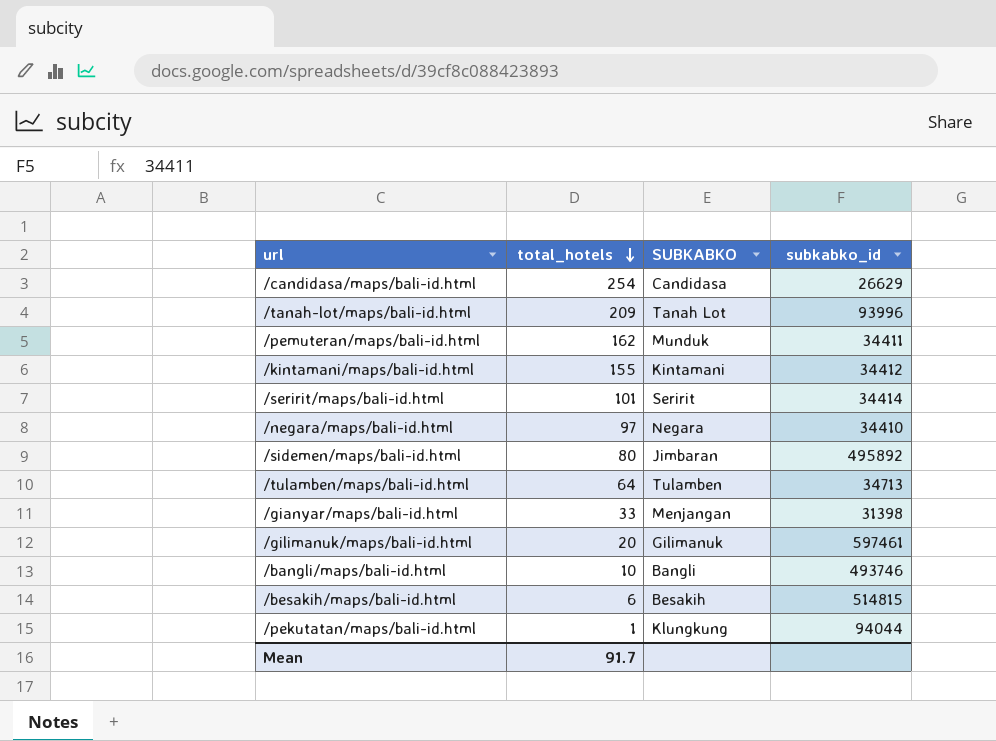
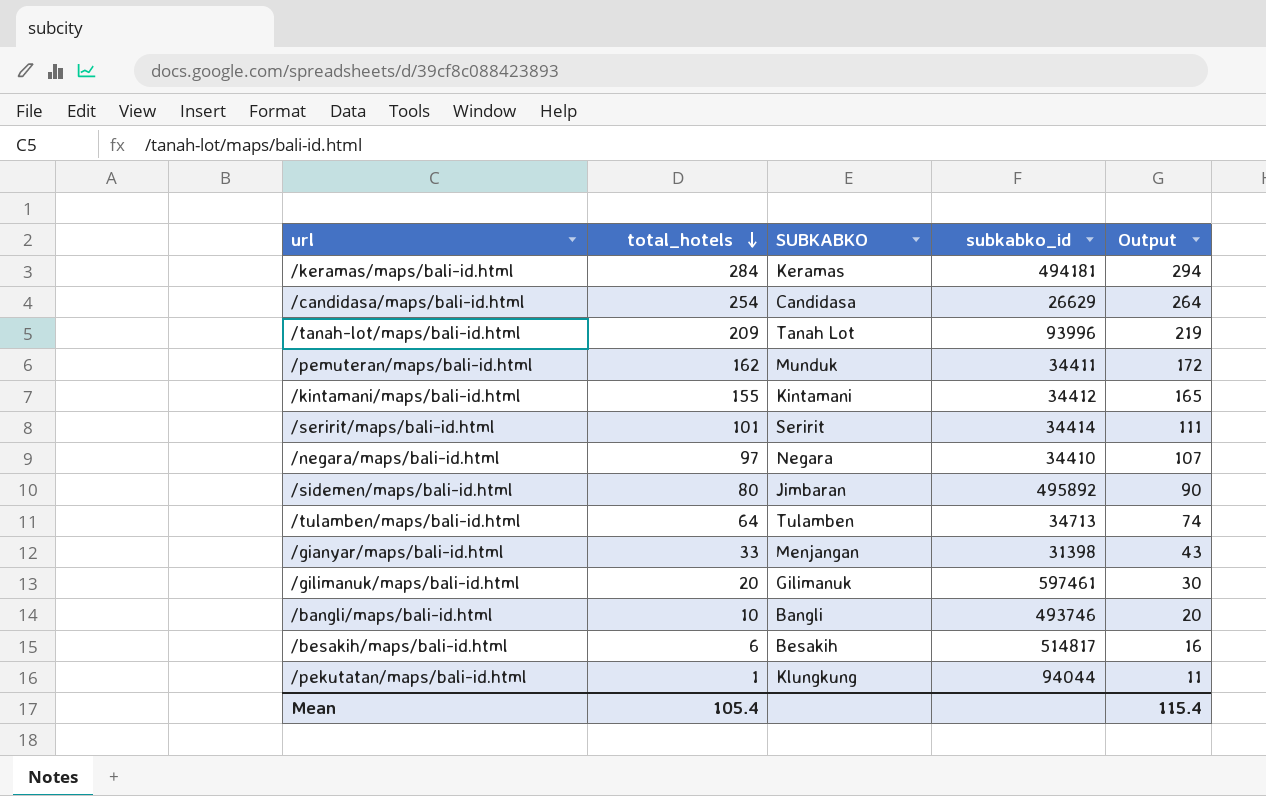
column Output | formula: none -> [total_hotels] + 10
row /keramas/maps/bali-id.html: none -> 284 | Keramas | 494181 | 294
/besakih/maps/bali-id.html | subkabko_id: 514815 -> 514817
Mean | total_hotels: 91.7 -> 105.4

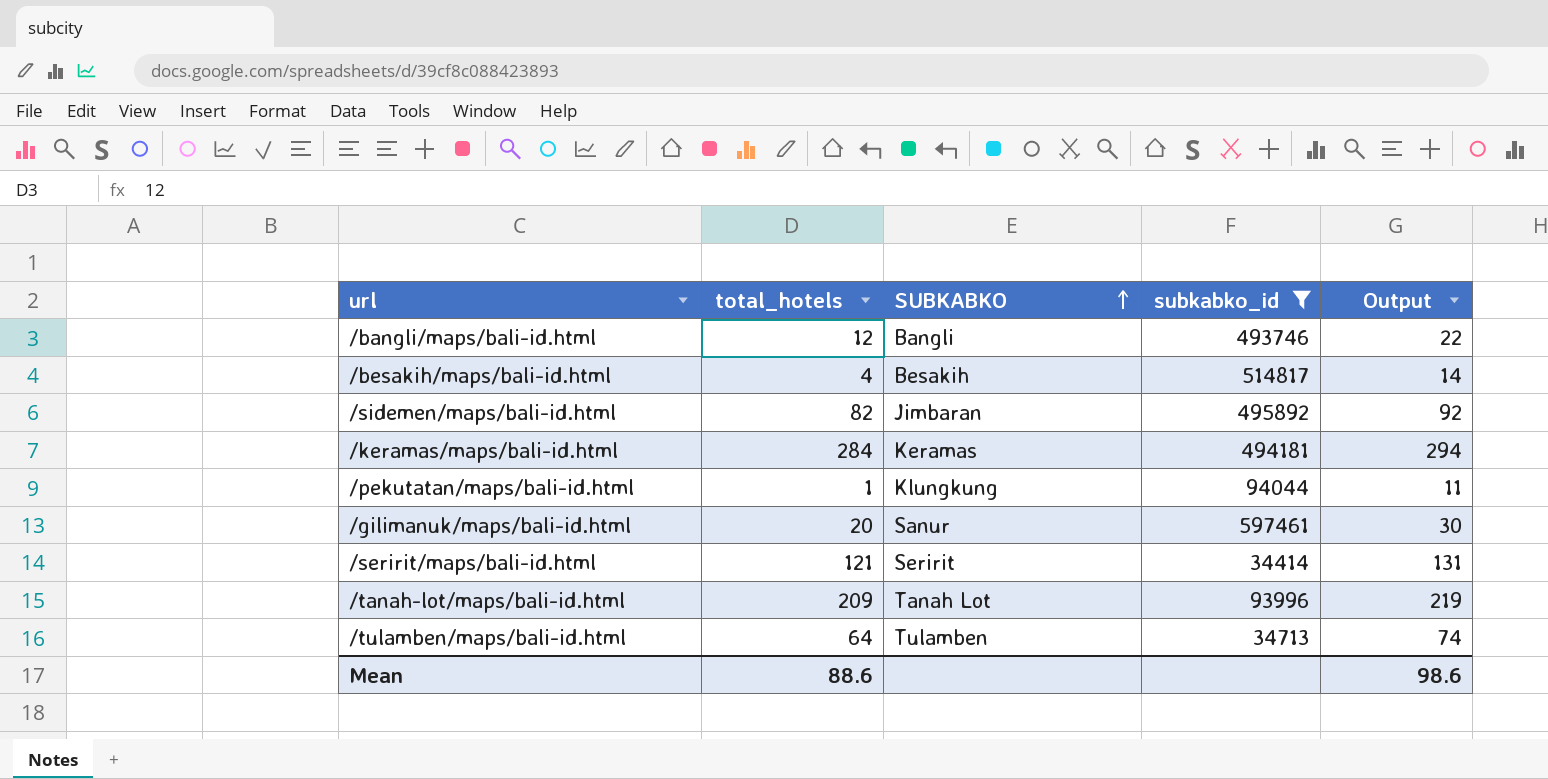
filter: none -> subkabko_id >= 34414
row order: total_hotels descending -> SUBKABKO ascending
/bangli/maps/bali-id.html | total_hotels: 10 -> 12
/bangli/maps/bali-id.html | Output: 20 -> 22
/besakih/maps/bali-id.html | total_hotels: 6 -> 4
/besakih/maps/bali-id.html | Output: 16 -> 14
/sidemen/maps/bali-id.html | total_hotels: 80 -> 82
/sidemen/maps/bali-id.html | Output: 90 -> 92
/gilimanuk/maps/bali-id.html | SUBKABKO: Gilimanuk -> Sanur
/seririt/maps/bali-id.html | total_hotels: 101 -> 121
/seririt/maps/bali-id.html | Output: 111 -> 131
Mean | total_hotels: 105.4 -> 88.6
Mean | Output: 115.4 -> 98.6

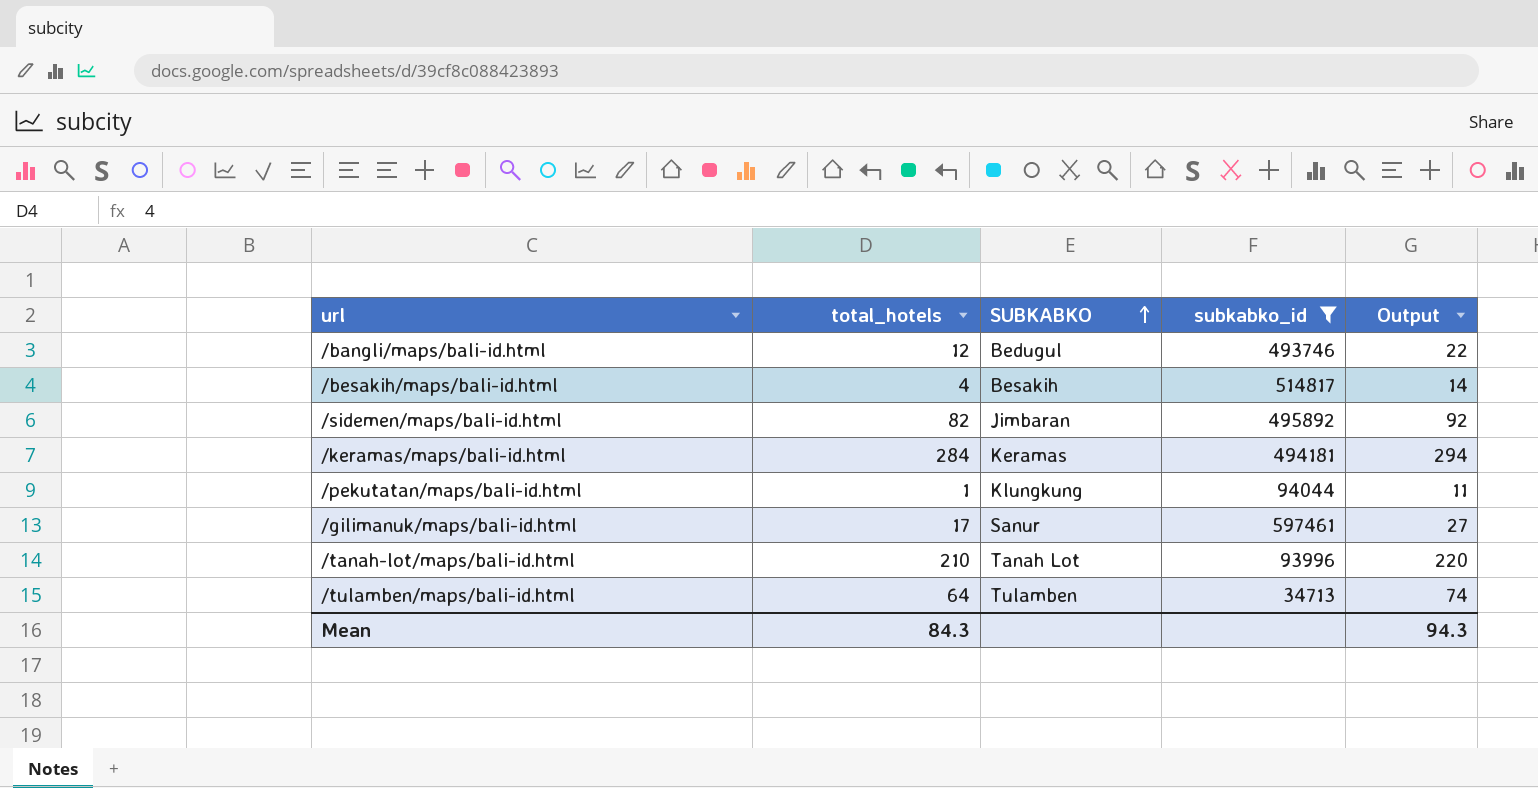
row /seririt/maps/bali-id.html: 121 | Seririt | 34414 | 131 -> none
/bangli/maps/bali-id.html | SUBKABKO: Bangli -> Bedugul
/gilimanuk/maps/bali-id.html | total_hotels: 20 -> 17
/gilimanuk/maps/bali-id.html | Output: 30 -> 27
/tanah-lot/maps/bali-id.html | total_hotels: 209 -> 210
/tanah-lot/maps/bali-id.html | Output: 219 -> 220
Mean | total_hotels: 88.6 -> 84.3
Mean | Output: 98.6 -> 94.3

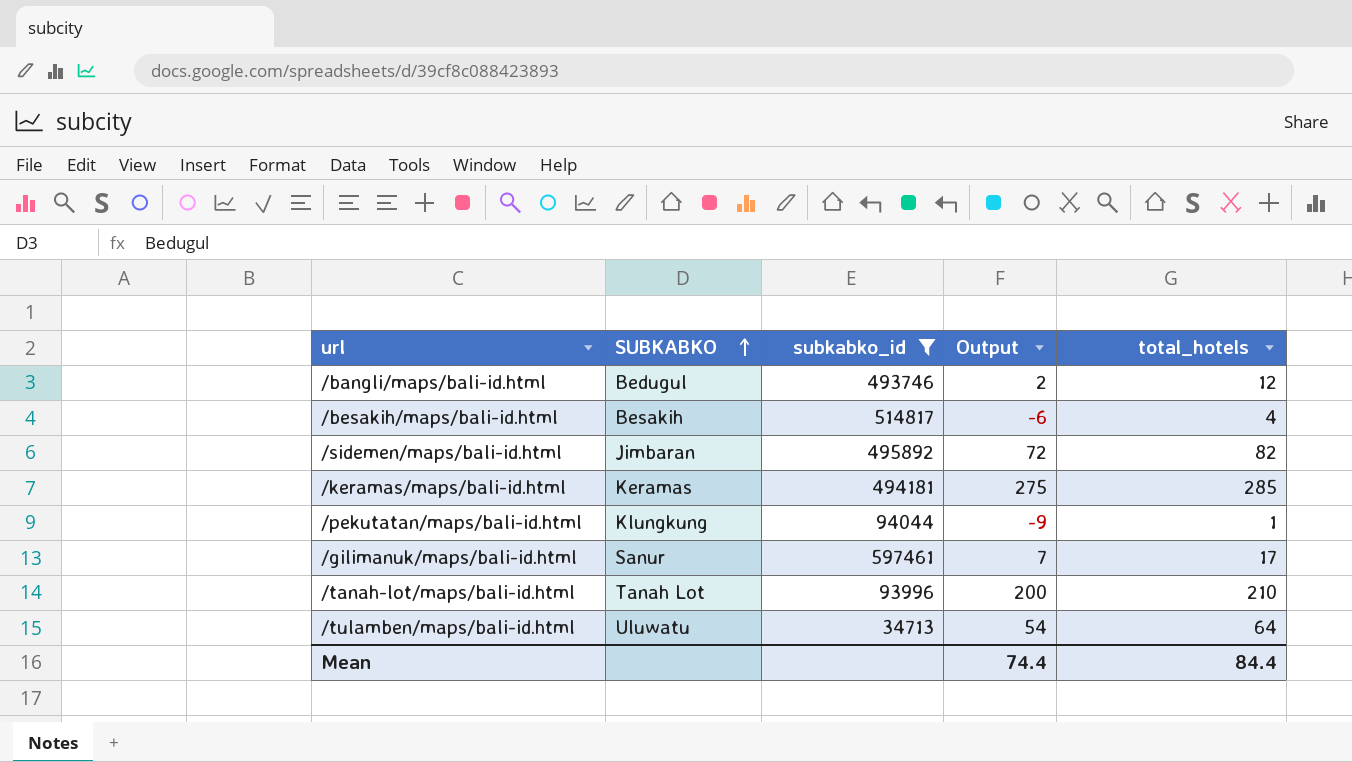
column Output | formula: [total_hotels] + 10 -> [total_hotels] - 10
column total_hotels | position: 2 -> 5
/keramas/maps/bali-id.html | total_hotels: 284 -> 285
/tulamben/maps/bali-id.html | SUBKABKO: Tulamben -> Uluwatu
Mean | Output: 94.3 -> 74.4
Mean | total_hotels: 84.3 -> 84.4

